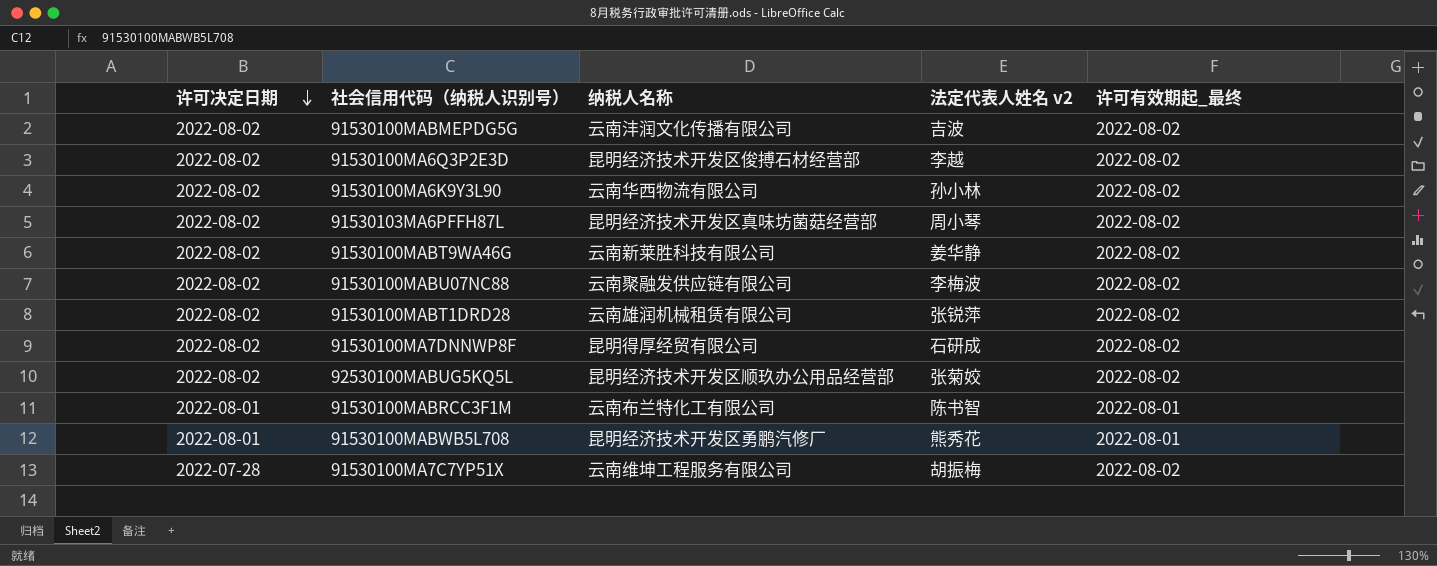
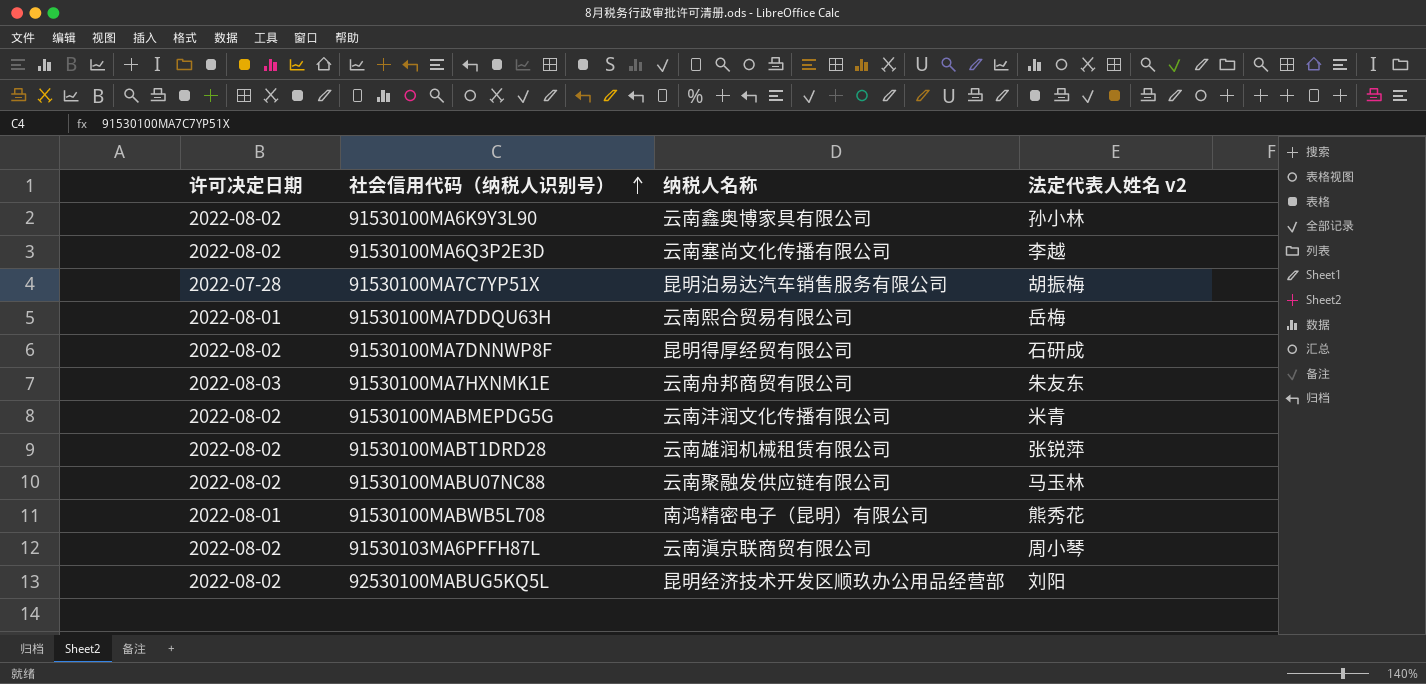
row order: 许可决定日期 descending -> 社会信用代码（纳税人识别号） ascending
column 许可有效期起_最终 | position: 5 -> none
row 91530100MABT9WA46G: 2022-08-02 | 云南新莱胜科技有限公司 | 姜华静 | 2022-08-02 -> none
row 91530100MABRCC3F1M: 2022-08-01 | 云南布兰特化工有限公司 | 陈书智 | 2022-08-01 -> none
91530100MA6K9Y3L90 | 纳税人名称: 云南华西物流有限公司 -> 云南鑫奥博家具有限公司
91530100MA6Q3P2E3D | 纳税人名称: 昆明经济技术开发区俊搏石材经营部 -> 云南塞尚文化传播有限公司
91530100MA7C7YP51X | 纳税人名称: 云南维坤工程服务有限公司 -> 昆明泊易达汽车销售服务有限公司
row 91530100MA7DDQU63H: none -> 2022-08-01 | 云南熙合贸易有限公司 | 岳梅
row 91530100MA7HXNMK1E: none -> 2022-08-03 | 云南舟邦商贸有限公司 | 朱友东
91530100MABMEPDG5G | 法定代表人姓名 v2: 吉波 -> 米青
91530100MABU07NC88 | 法定代表人姓名 v2: 李梅波 -> 马玉林
91530100MABWB5L708 | 纳税人名称: 昆明经济技术开发区勇鹏汽修厂 -> 南鸿精密电子（昆明）有限公司
91530103MA6PFFH87L | 纳税人名称: 昆明经济技术开发区真味坊菌菇经营部 -> 云南滇京联商贸有限公司
92530100MABUG5KQ5L | 法定代表人姓名 v2: 张菊姣 -> 刘阳

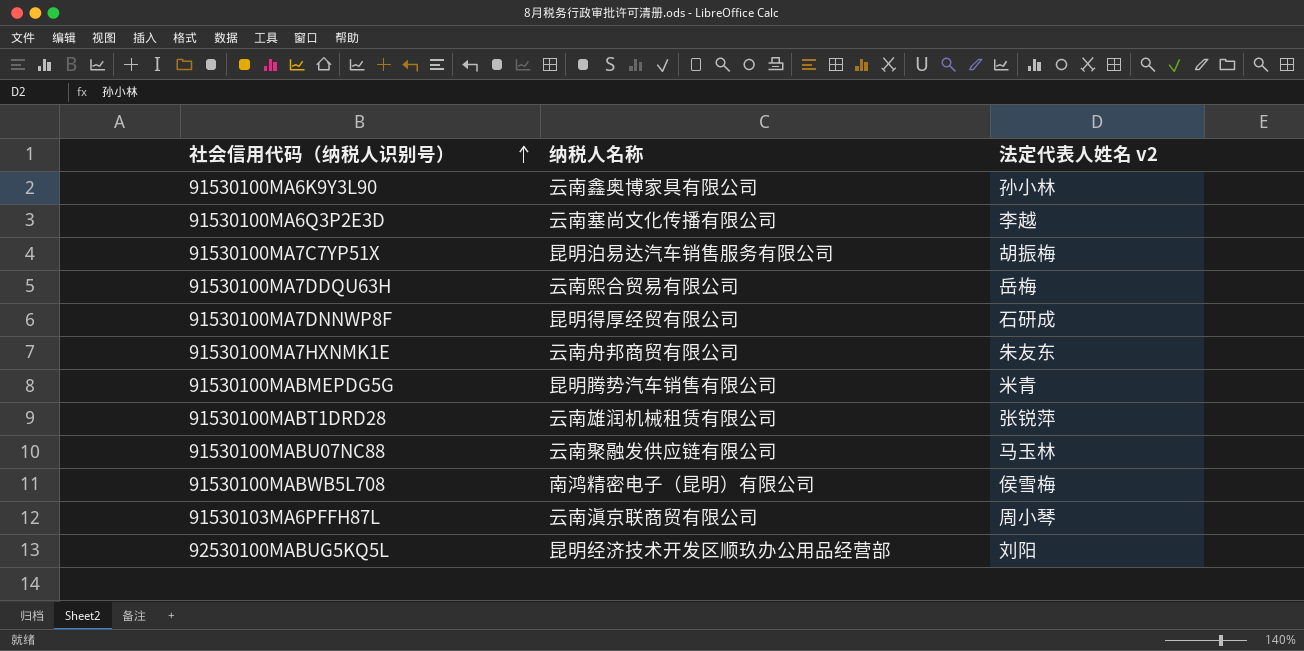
column 许可决定日期 | position: 1 -> none
91530100MABMEPDG5G | 纳税人名称: 云南沣润文化传播有限公司 -> 昆明腾势汽车销售有限公司
91530100MABWB5L708 | 法定代表人姓名 v2: 熊秀花 -> 侯雪梅

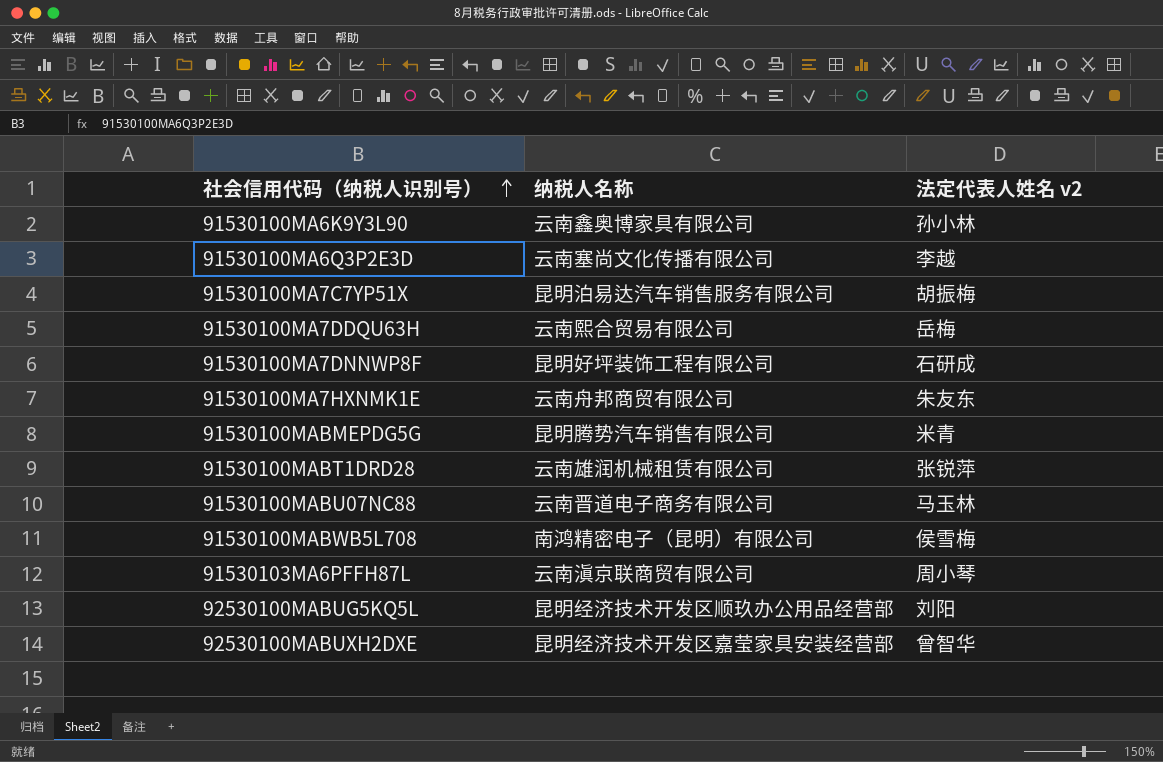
91530100MA7DNNWP8F | 纳税人名称: 昆明得厚经贸有限公司 -> 昆明好坪装饰工程有限公司
91530100MABU07NC88 | 纳税人名称: 云南聚融发供应链有限公司 -> 云南晋道电子商务有限公司
row 92530100MABUXH2DXE: none -> 昆明经济技术开发区嘉莹家具安装经营部 | 曾智华

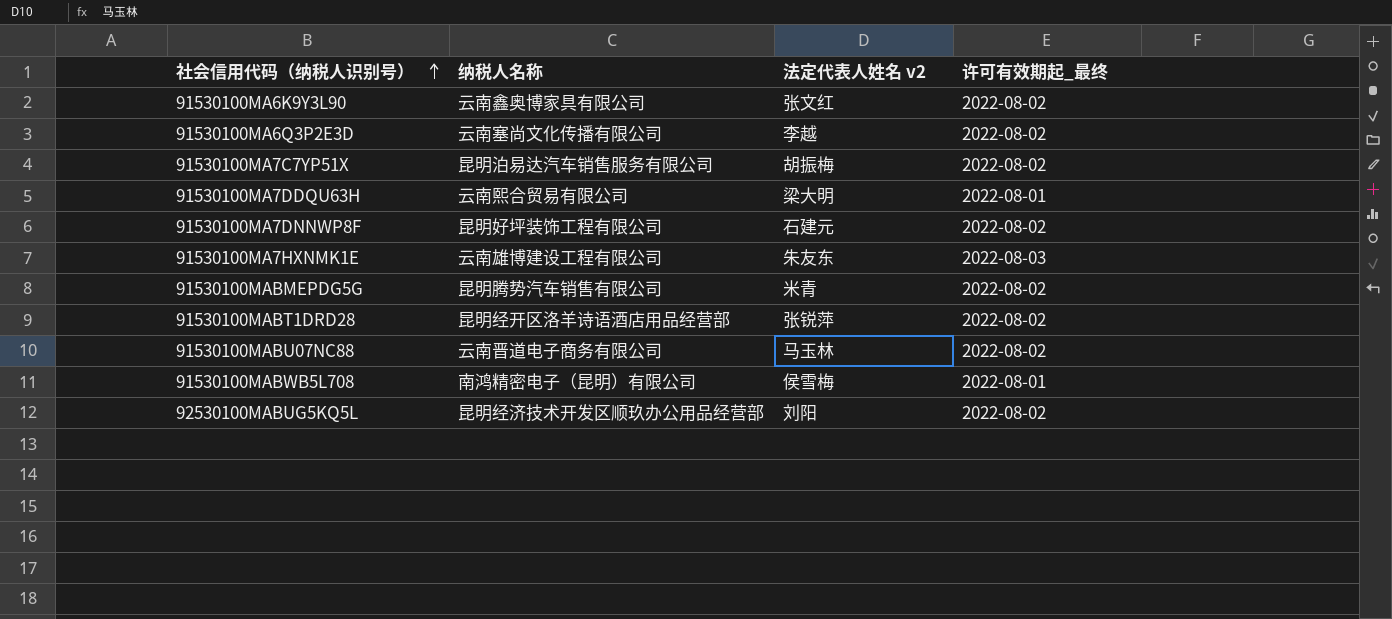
column 许可有效期起_最终 | position: none -> 4
row 91530103MA6PFFH87L: 云南滇京联商贸有限公司 | 周小琴 -> none
row 92530100MABUXH2DXE: 昆明经济技术开发区嘉莹家具安装经营部 | 曾智华 -> none
91530100MA6K9Y3L90 | 法定代表人姓名 v2: 孙小林 -> 张文红
91530100MA7DDQU63H | 法定代表人姓名 v2: 岳梅 -> 梁大明
91530100MA7DNNWP8F | 法定代表人姓名 v2: 石研成 -> 石建元
91530100MA7HXNMK1E | 纳税人名称: 云南舟邦商贸有限公司 -> 云南雄博建设工程有限公司
91530100MABT1DRD28 | 纳税人名称: 云南雄润机械租赁有限公司 -> 昆明经开区洛羊诗语酒店用品经营部

